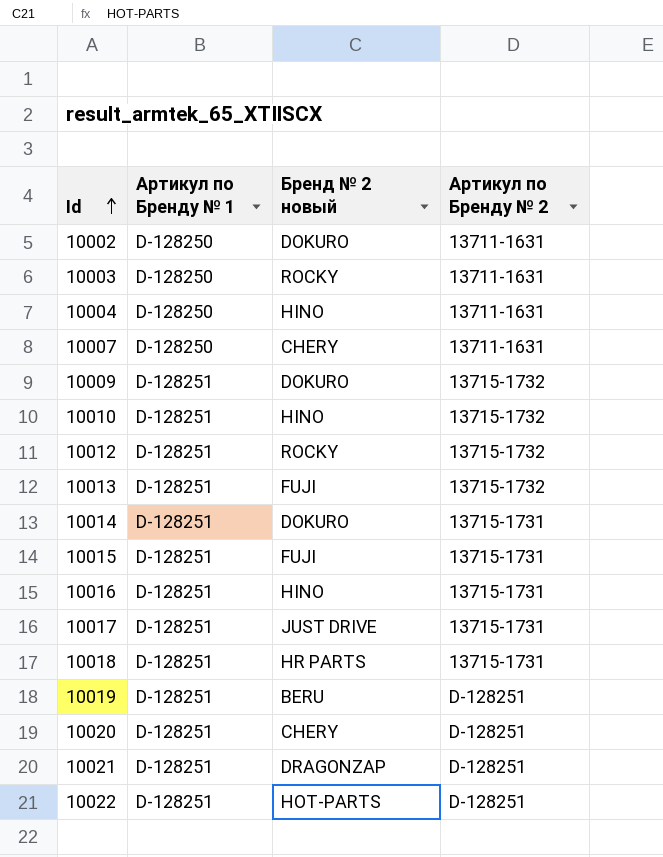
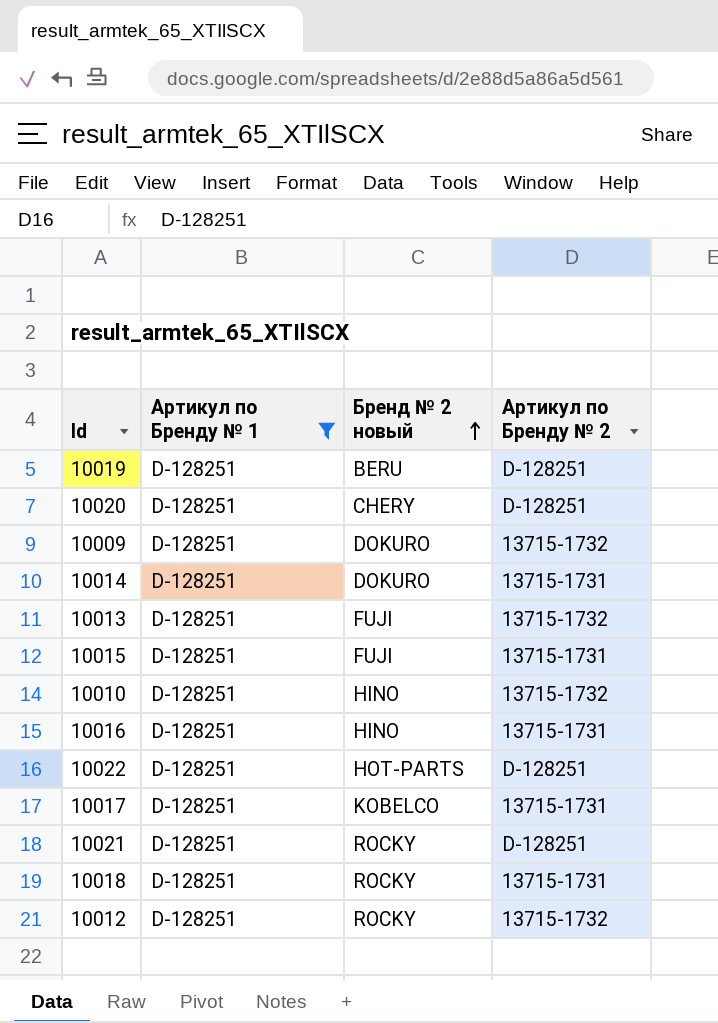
filter: none -> Артикул по Бренду № 1 = D-128251
row order: Id ascending -> Бренд № 2 новый ascending
10017 | Бренд № 2 новый: JUST DRIVE -> KOBELCO
10021 | Бренд № 2 новый: DRAGONZAP -> ROCKY
10018 | Бренд № 2 новый: HR PARTS -> ROCKY

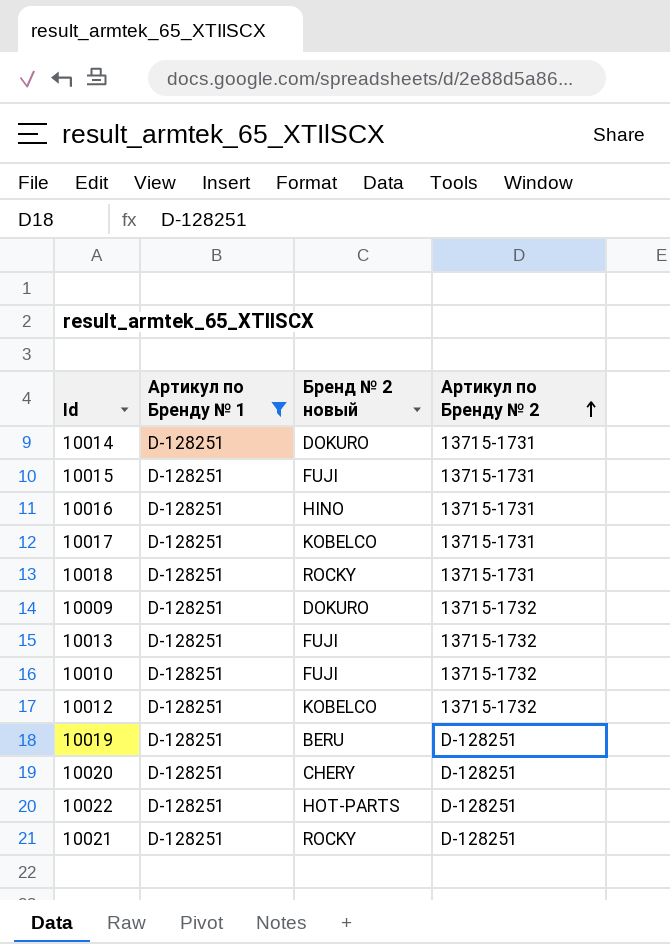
row order: Бренд № 2 новый ascending -> Артикул по Бренду № 2 ascending
10010 | Бренд № 2 новый: HINO -> FUJI
10012 | Бренд № 2 новый: ROCKY -> KOBELCO

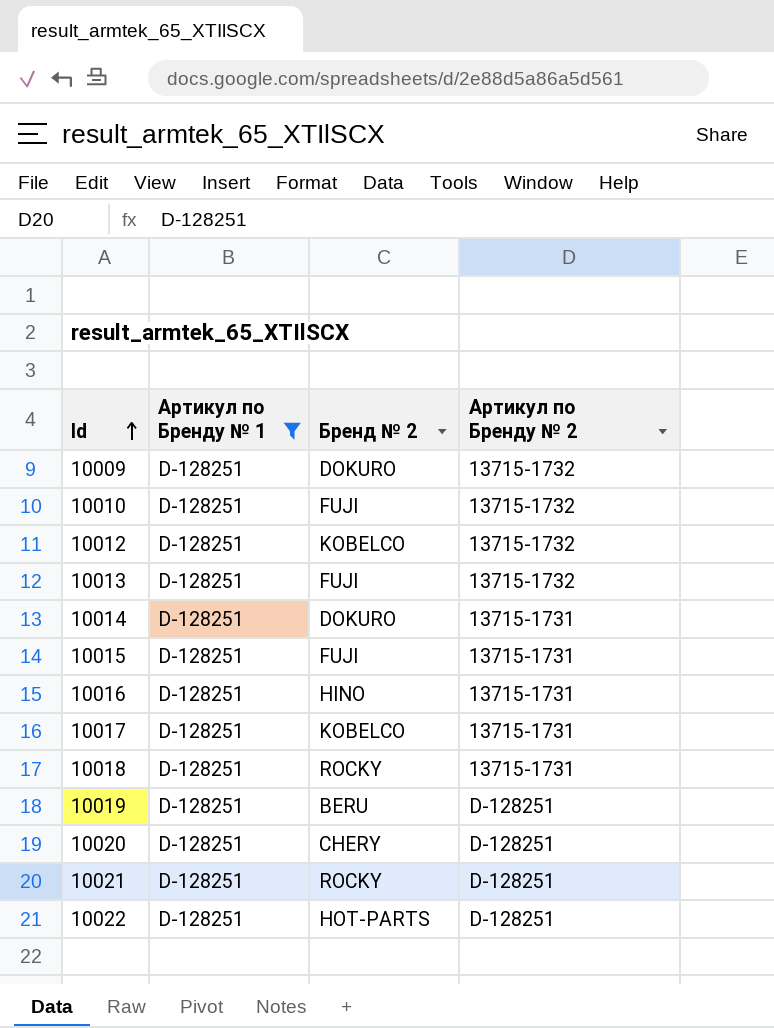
row order: Артикул по Бренду № 2 ascending -> Id ascending
column name: Бренд № 2 новый -> Бренд № 2

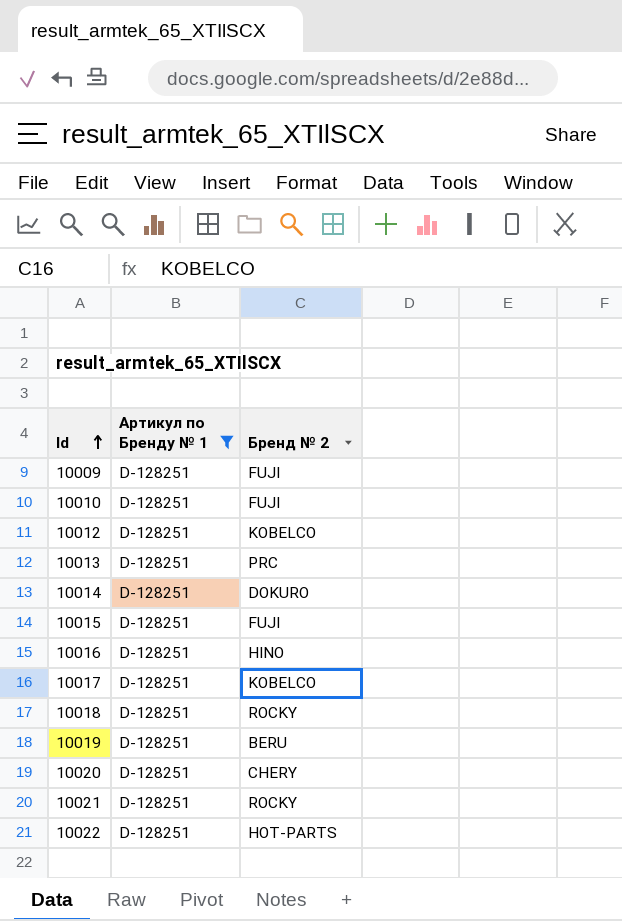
column Артикул по Бренду № 2 | position: 4 -> none
10009 | Бренд № 2: DOKURO -> FUJI
10013 | Бренд № 2: FUJI -> PRC

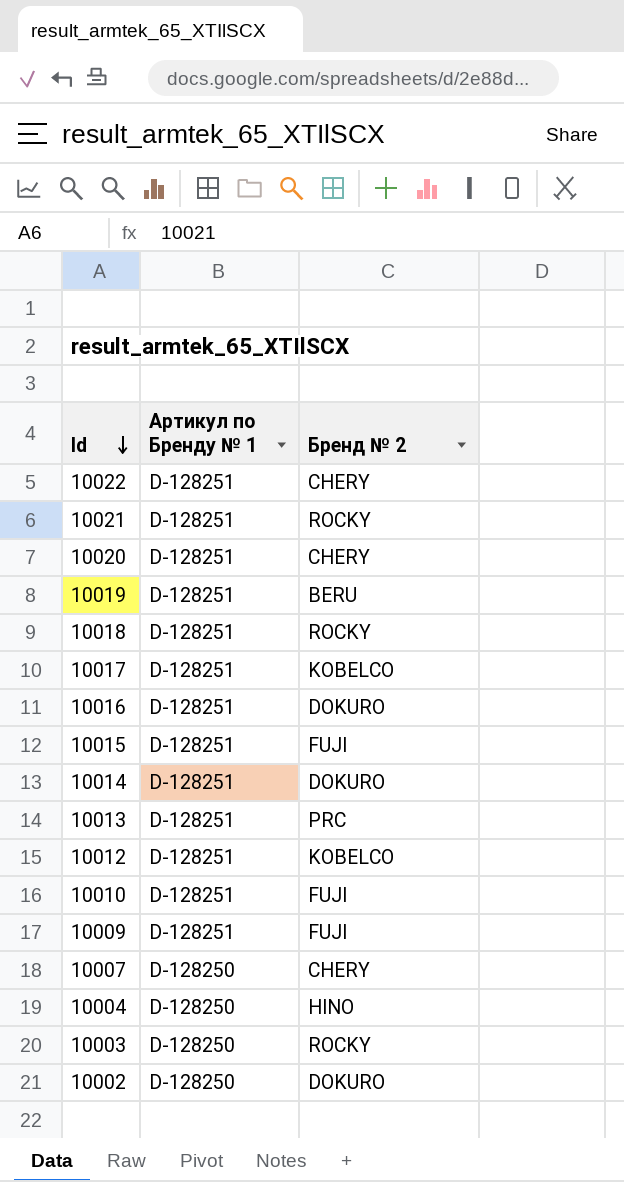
filter: Артикул по Бренду № 1 = D-128251 -> none
row order: Id ascending -> Id descending
10022 | Бренд № 2: HOT-PARTS -> CHERY
10016 | Бренд № 2: HINO -> DOKURO

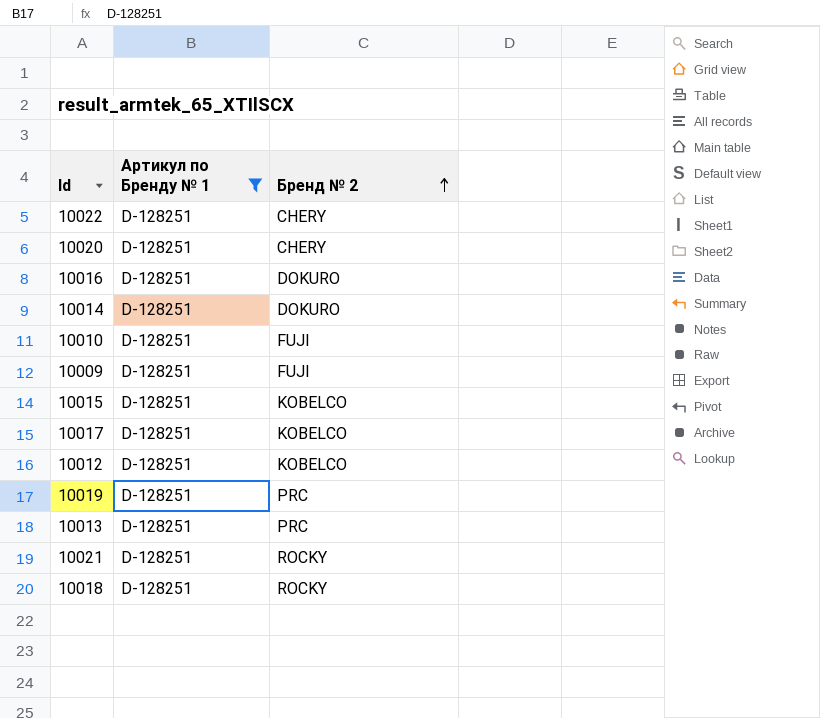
filter: none -> Артикул по Бренду № 1 = D-128251
row order: Id descending -> Бренд № 2 ascending
10015 | Бренд № 2: FUJI -> KOBELCO
10019 | Бренд № 2: BERU -> PRC

